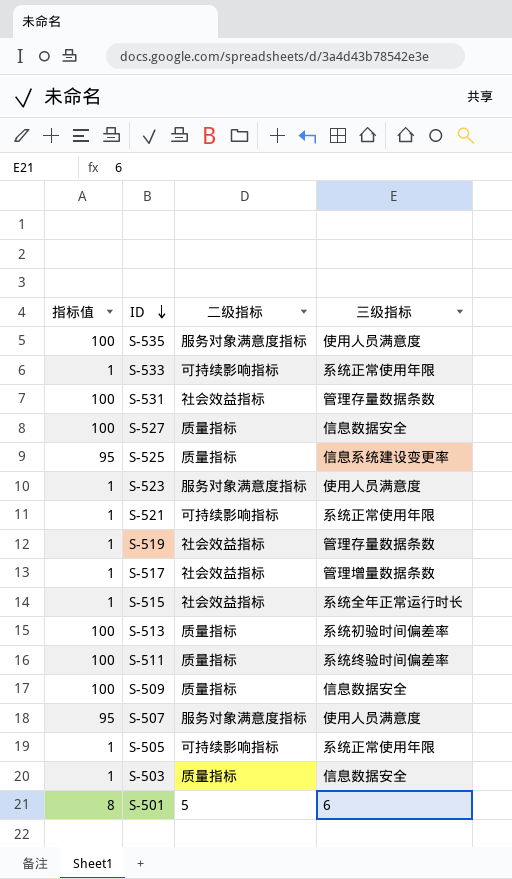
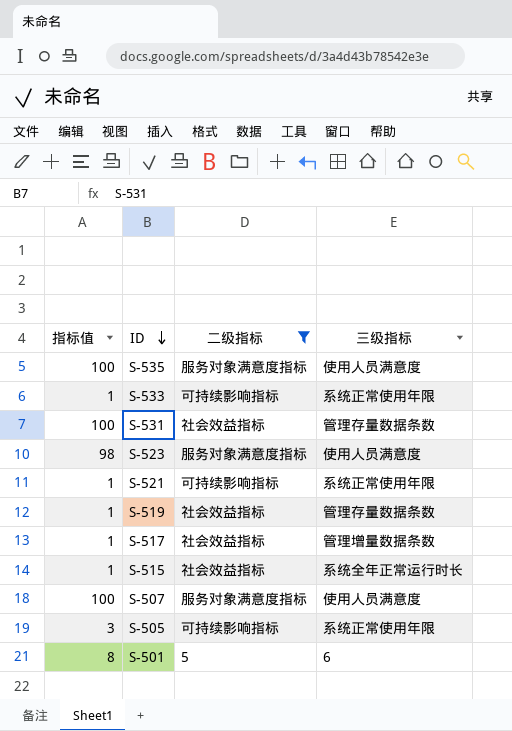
filter: none -> 二级指标 != 质量指标
S-523 | 指标值: 1 -> 98
S-507 | 指标值: 95 -> 100
S-505 | 指标值: 1 -> 3

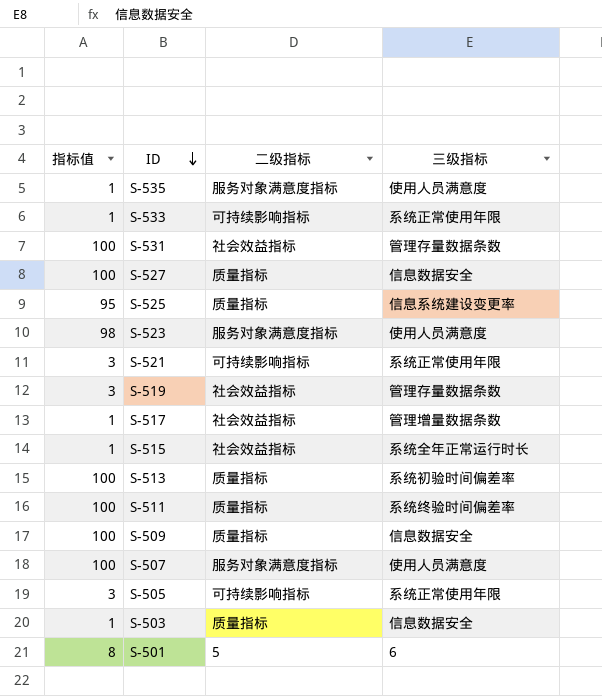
filter: 二级指标 != 质量指标 -> none
S-535 | 指标值: 100 -> 1
S-521 | 指标值: 1 -> 3
S-519 | 指标值: 1 -> 3

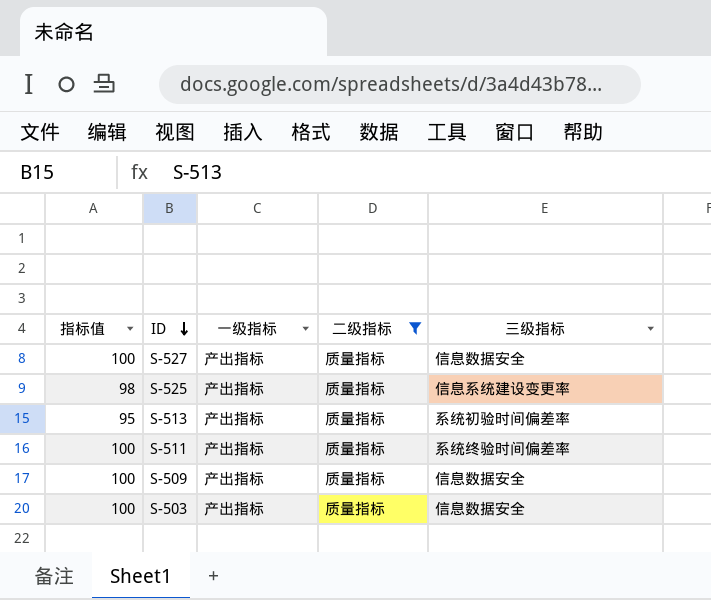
filter: none -> 二级指标 = 质量指标
column 一级指标 | position: none -> 3
S-525 | 指标值: 95 -> 98
S-513 | 指标值: 100 -> 95
S-503 | 指标值: 1 -> 100

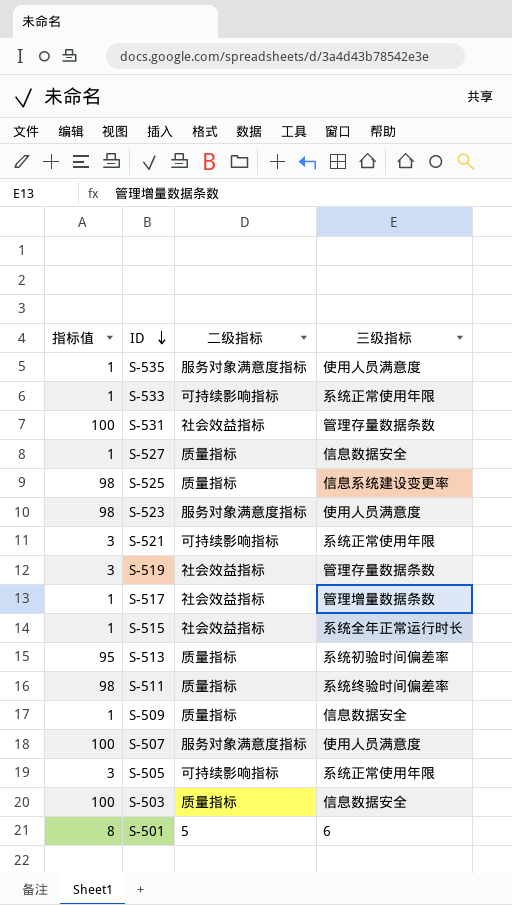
filter: 二级指标 = 质量指标 -> none
column 一级指标 | position: 3 -> none
S-527 | 指标值: 100 -> 1
S-511 | 指标值: 100 -> 98
S-509 | 指标值: 100 -> 1

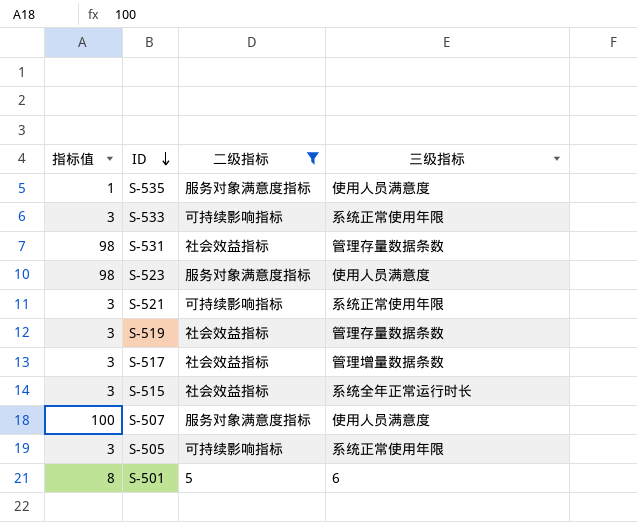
filter: none -> 二级指标 != 质量指标
S-533 | 指标值: 1 -> 3
S-531 | 指标值: 100 -> 98
S-517 | 指标值: 1 -> 3
S-515 | 指标值: 1 -> 3

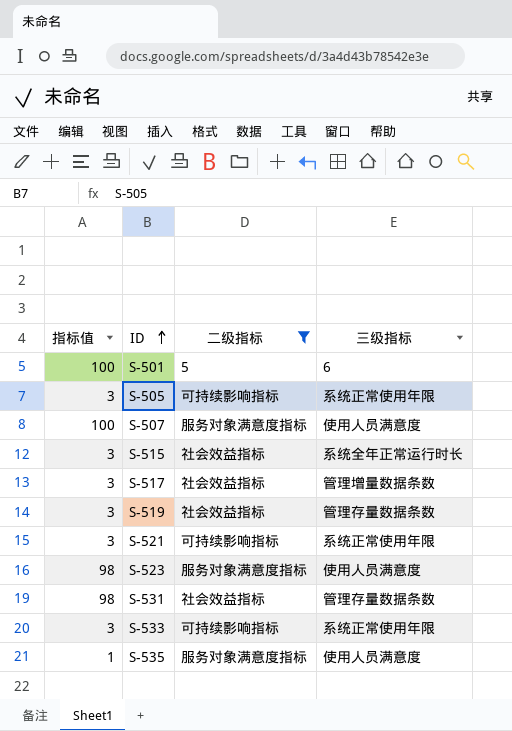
row order: ID descending -> ID ascending
S-501 | 指标值: 8 -> 100

